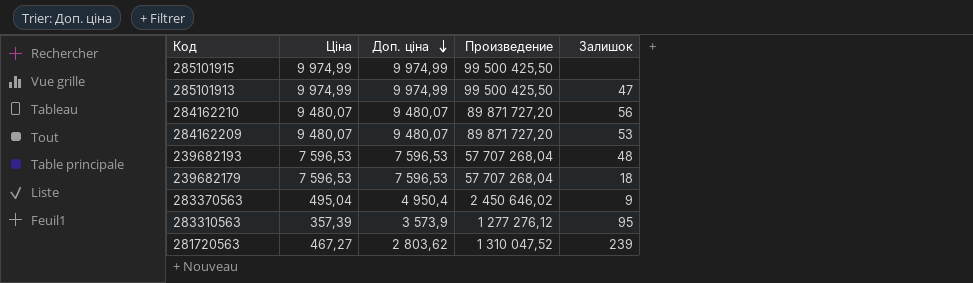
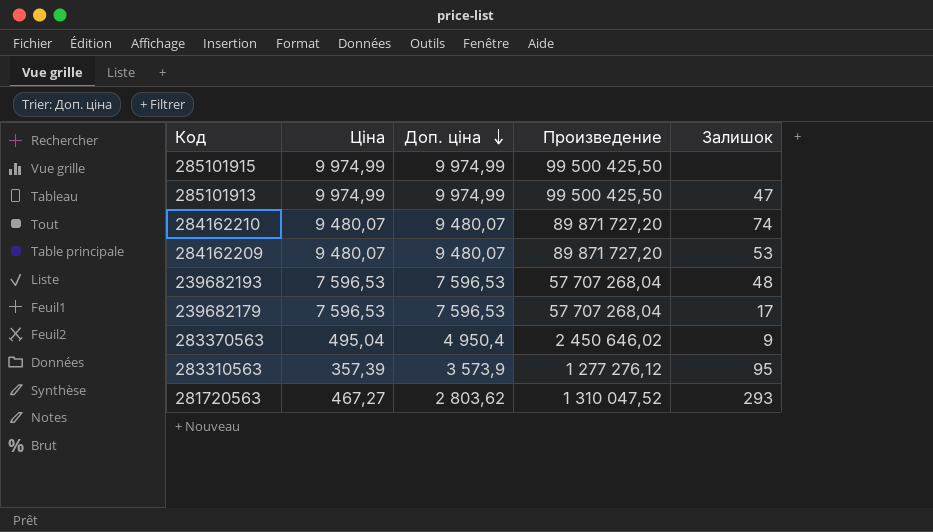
284162210 | Залишок: 56 -> 74
239682179 | Залишок: 18 -> 17
281720563 | Залишок: 239 -> 293

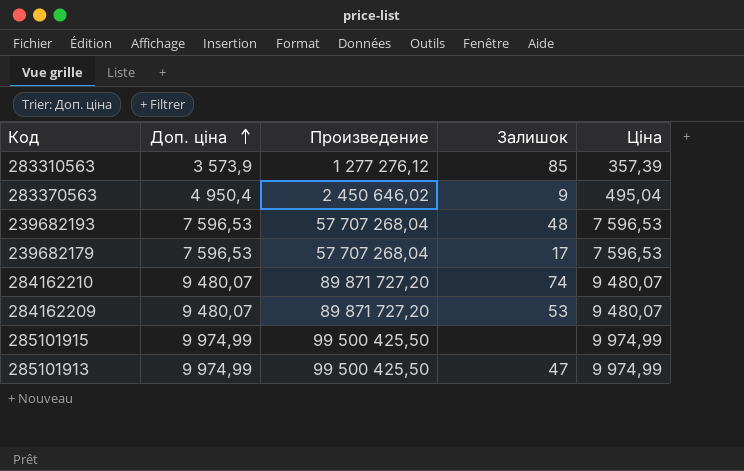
row order: Доп. ціна descending -> Доп. ціна ascending
column Ціна | position: 2 -> 5
row 281720563: 467,27 | 2 803,62 | 1 310 047,52 | 293 -> none
283310563 | Залишок: 95 -> 85

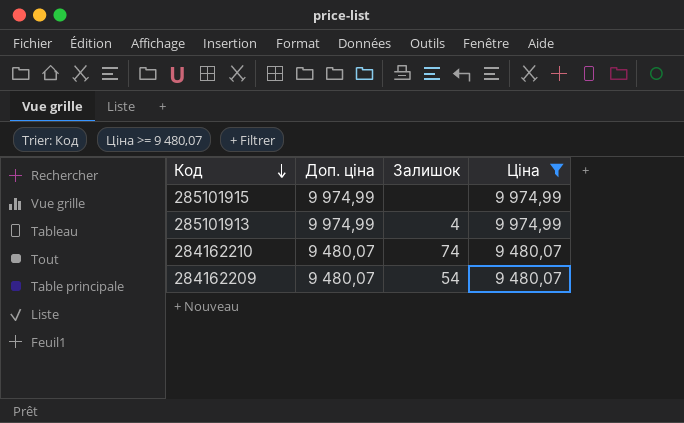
filter: none -> Ціна >= 9 480,07
row order: Доп. ціна ascending -> Код descending
column Произведение | formula: [Доп. ціна] * [Ціна] -> none
285101913 | Залишок: 47 -> 4
284162209 | Залишок: 53 -> 54

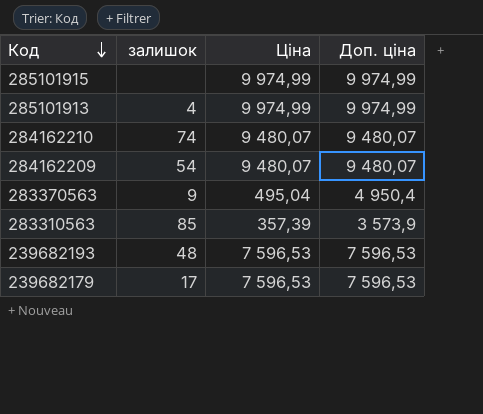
filter: Ціна >= 9 480,07 -> none
column name: Залишок -> залишок
column Доп. ціна | position: 2 -> 4

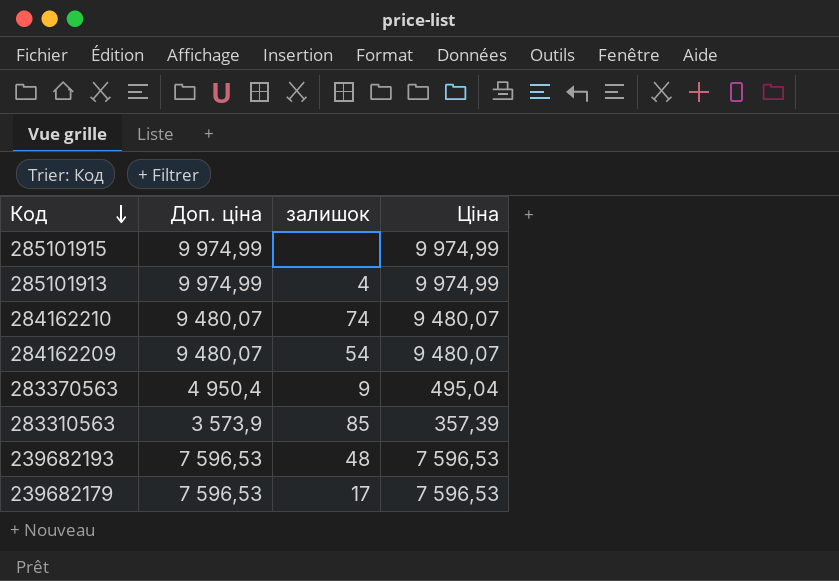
column Доп. ціна | position: 4 -> 2

